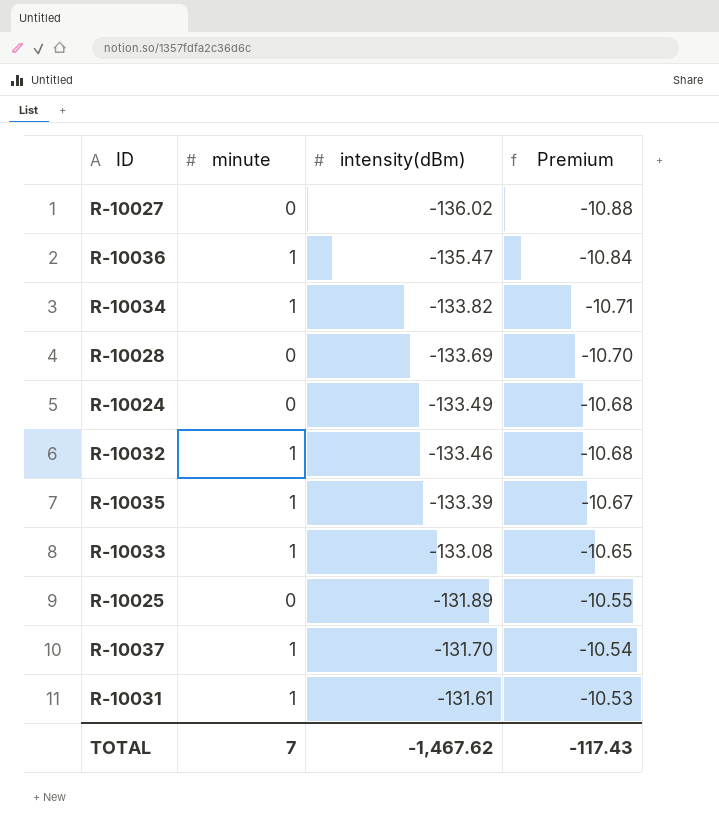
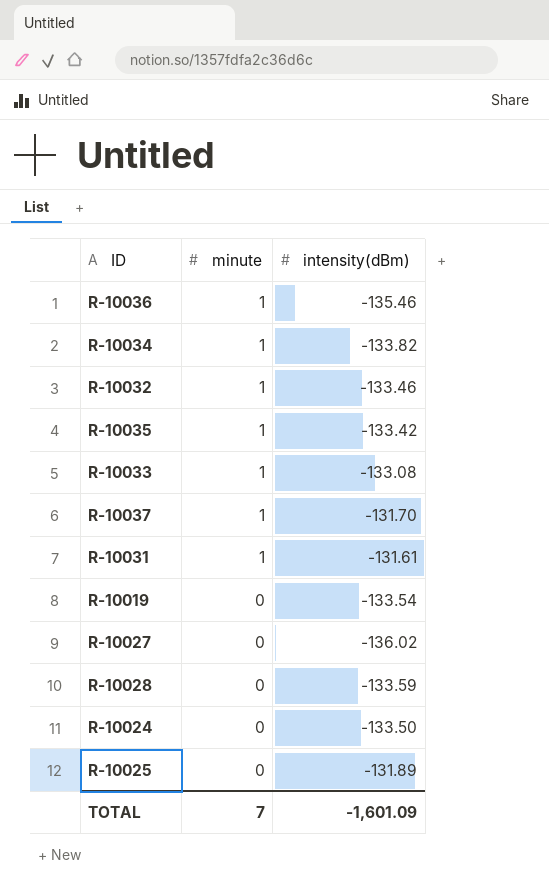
row order: intensity(dBm) ascending -> minute descending
column Premium | formula: [intensity(dBm)] * 0.08 -> none
R-10036 | intensity(dBm): -135.47 -> -135.46
R-10035 | intensity(dBm): -133.39 -> -133.42
row R-10019: none -> 0 | -133.54
R-10028 | intensity(dBm): -133.69 -> -133.59
R-10024 | intensity(dBm): -133.49 -> -133.50
TOTAL | intensity(dBm): -1,467.62 -> -1,601.09

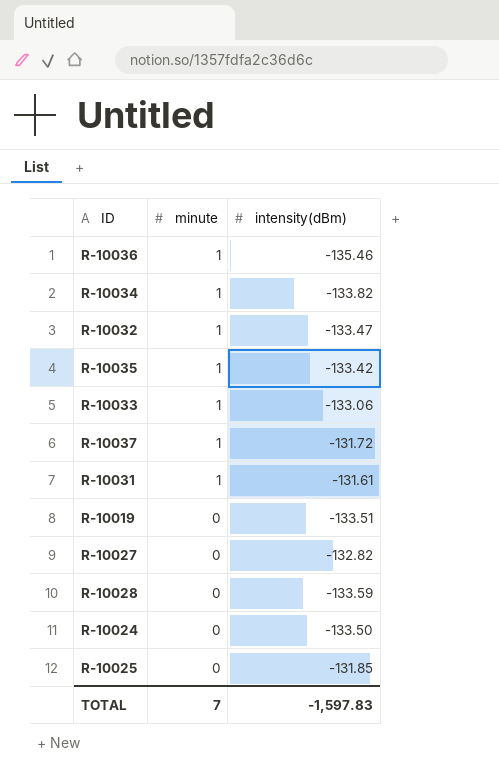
R-10032 | intensity(dBm): -133.46 -> -133.47
R-10033 | intensity(dBm): -133.08 -> -133.06
R-10037 | intensity(dBm): -131.70 -> -131.72
R-10019 | intensity(dBm): -133.54 -> -133.51
R-10027 | intensity(dBm): -136.02 -> -132.82
R-10025 | intensity(dBm): -131.89 -> -131.85
TOTAL | intensity(dBm): -1,601.09 -> -1,597.83

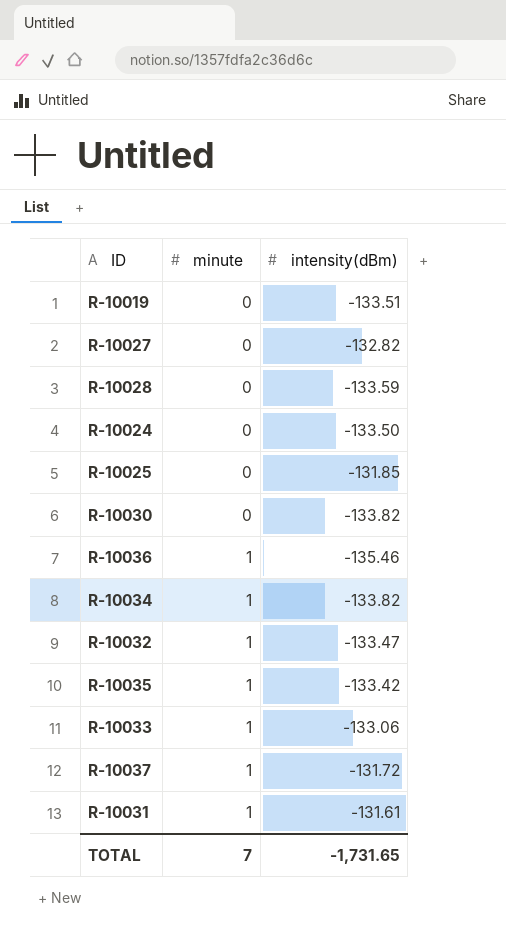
row order: minute descending -> minute ascending
row R-10030: none -> 0 | -133.82
TOTAL | intensity(dBm): -1,597.83 -> -1,731.65

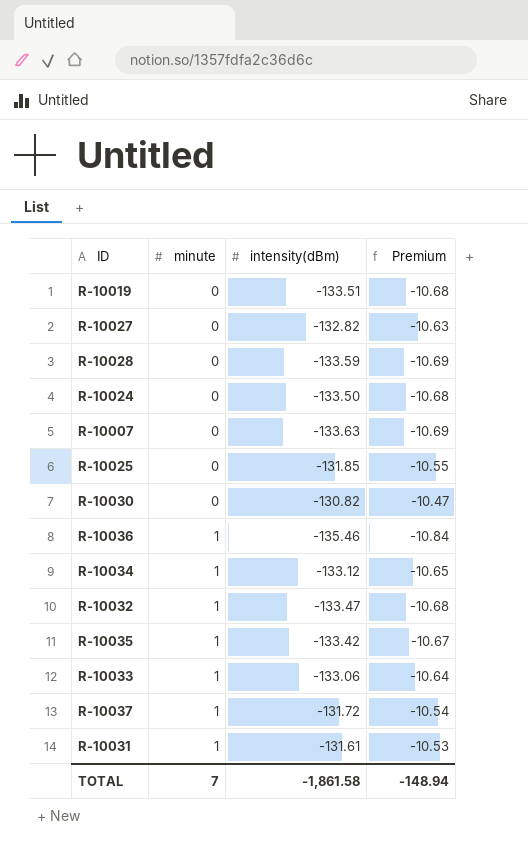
column Premium | formula: none -> [intensity(dBm)] * 0.08
row R-10007: none -> 0 | -133.63 | -10.69
R-10030 | intensity(dBm): -133.82 -> -130.82
R-10034 | intensity(dBm): -133.82 -> -133.12
TOTAL | intensity(dBm): -1,731.65 -> -1,861.58

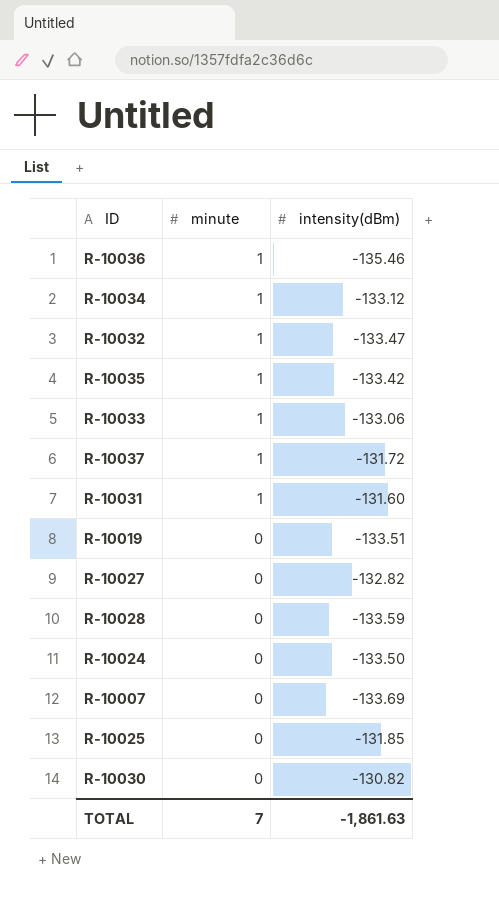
row order: minute ascending -> minute descending
column Premium | formula: [intensity(dBm)] * 0.08 -> none
R-10031 | intensity(dBm): -131.61 -> -131.60
R-10007 | intensity(dBm): -133.63 -> -133.69
TOTAL | intensity(dBm): -1,861.58 -> -1,861.63

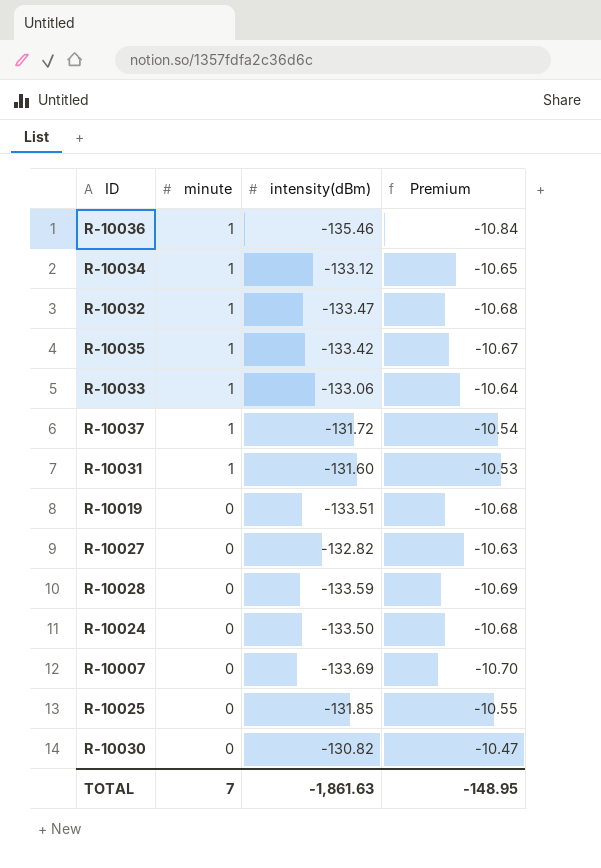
column Premium | formula: none -> [intensity(dBm)] * 0.08

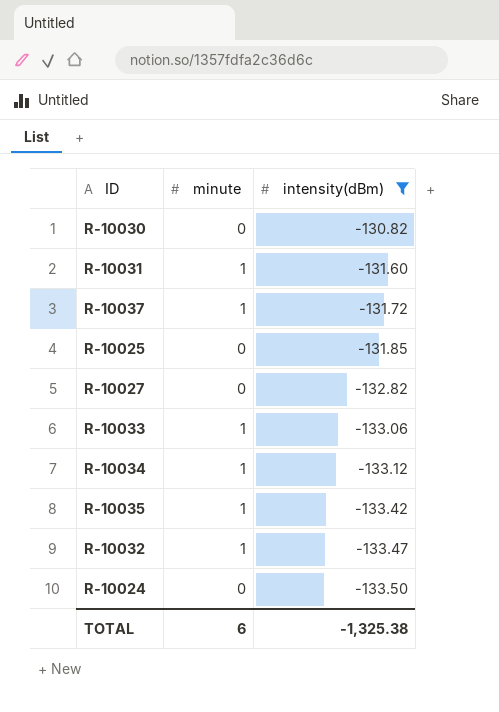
filter: none -> intensity(dBm) >= -133.50
row order: minute descending -> intensity(dBm) descending
column Premium | formula: [intensity(dBm)] * 0.08 -> none
TOTAL | minute: 7 -> 6
TOTAL | intensity(dBm): -1,861.63 -> -1,325.38

